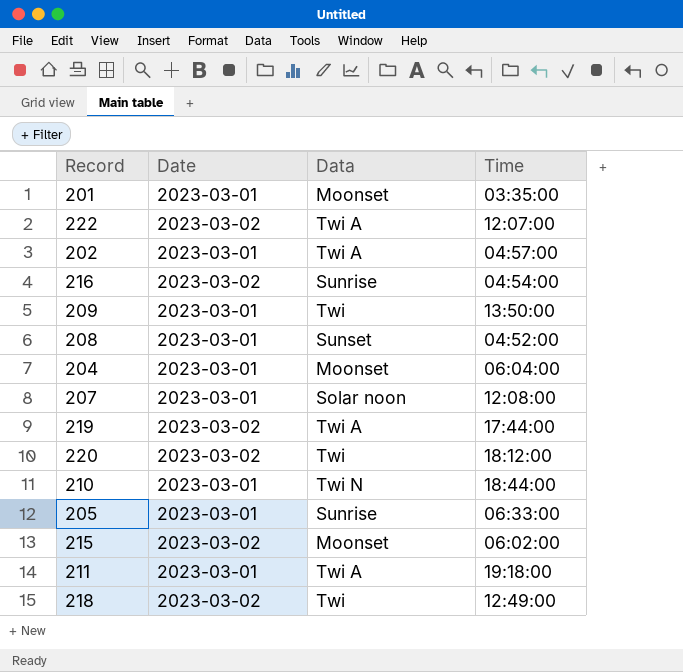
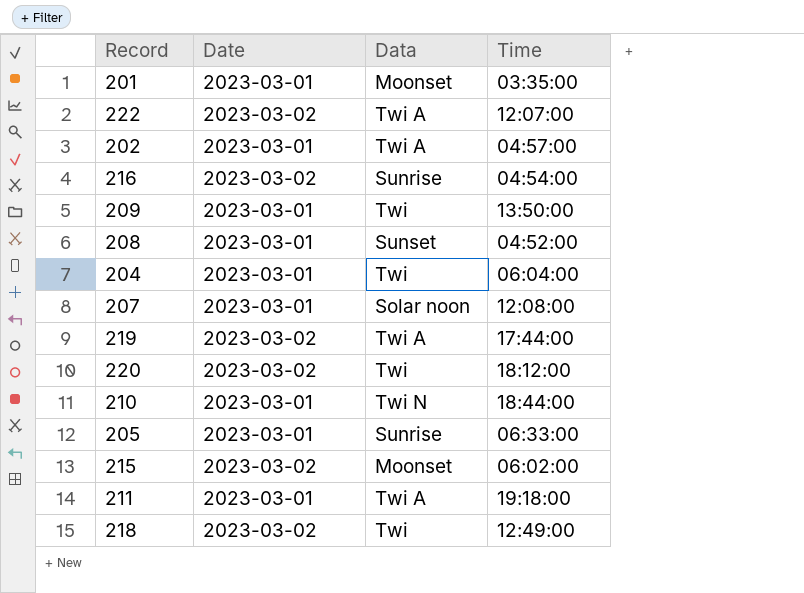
204 | Data: Moonset -> Twi

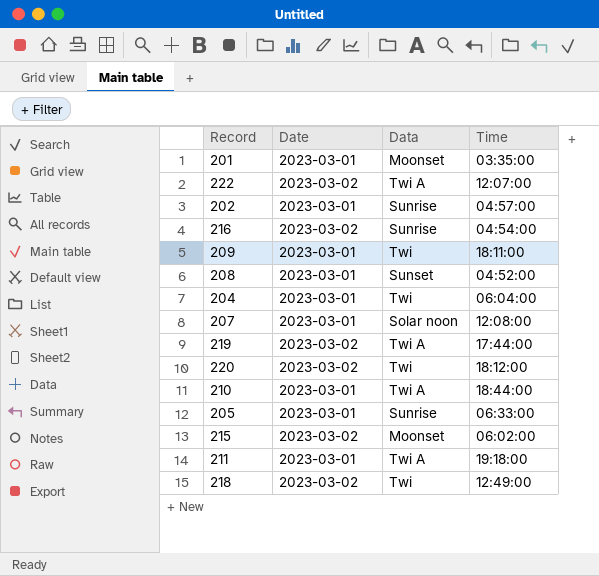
202 | Data: Twi A -> Sunrise
209 | Time: 13:50:00 -> 18:11:00
210 | Data: Twi N -> Twi A

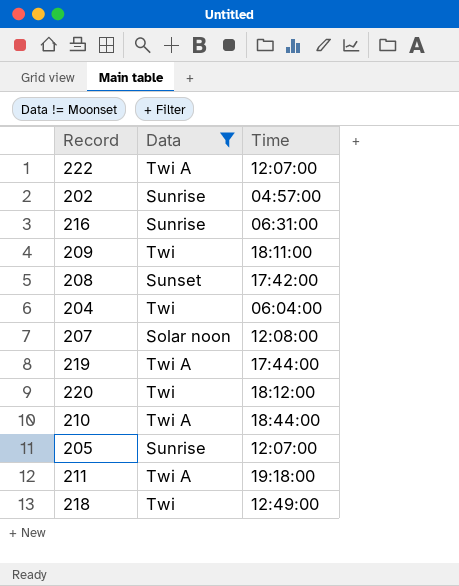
filter: none -> Data != Moonset
column Date | position: 2 -> none
216 | Time: 04:54:00 -> 06:31:00
208 | Time: 04:52:00 -> 17:42:00
205 | Time: 06:33:00 -> 12:07:00

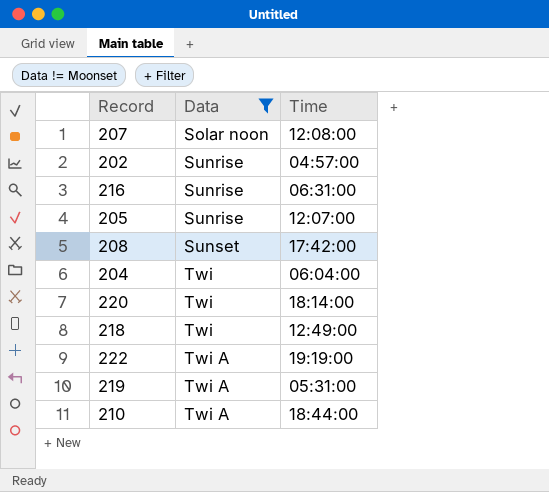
row order: none -> Data ascending
row 209: Twi | 18:11:00 -> none
row 211: Twi A | 19:18:00 -> none
220 | Time: 18:12:00 -> 18:14:00
222 | Time: 12:07:00 -> 19:19:00
219 | Time: 17:44:00 -> 05:31:00

